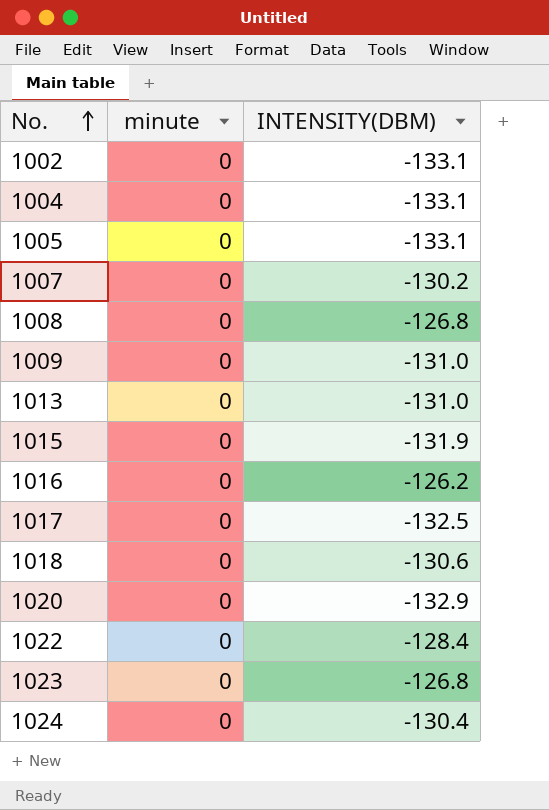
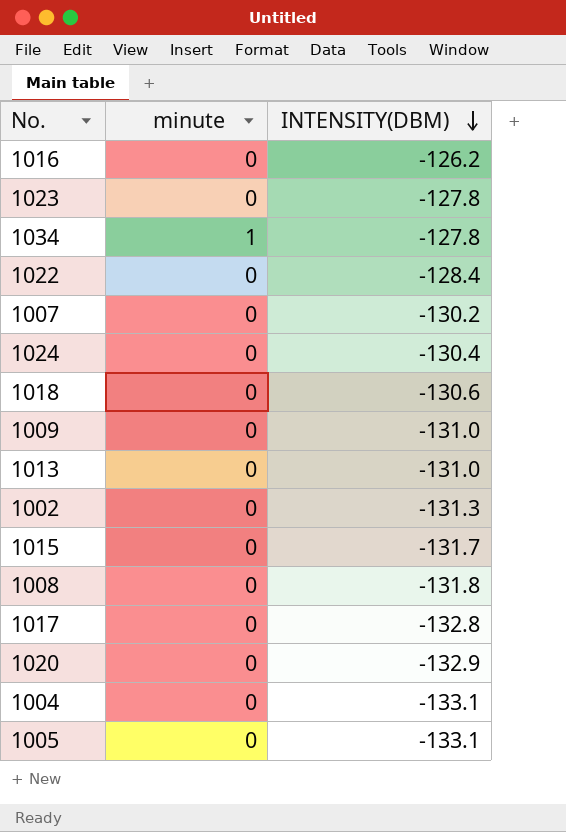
row order: No. ascending -> INTENSITY(DBM) descending
1023 | INTENSITY(DBM): -126.8 -> -127.8
row 1034: none -> 1 | -127.8
1002 | INTENSITY(DBM): -133.1 -> -131.3
1015 | INTENSITY(DBM): -131.9 -> -131.7
1008 | INTENSITY(DBM): -126.8 -> -131.8
1017 | INTENSITY(DBM): -132.5 -> -132.8

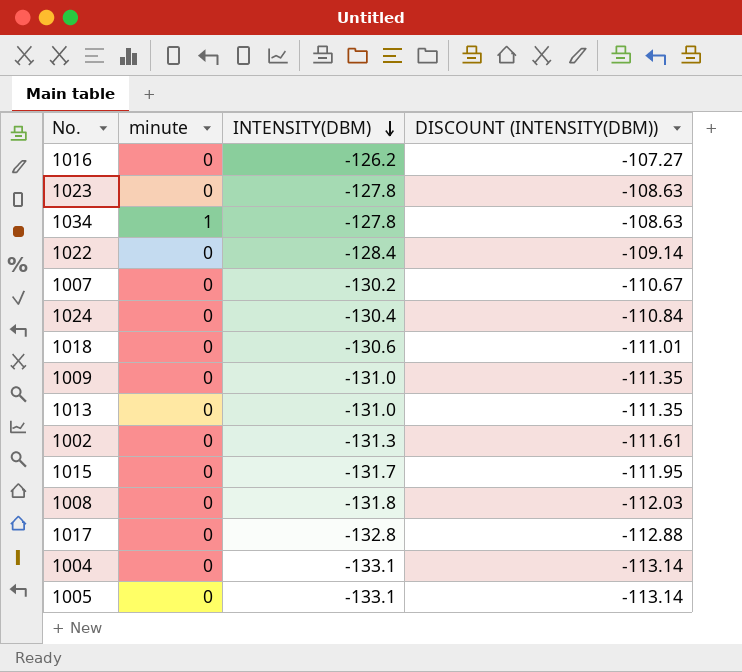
column DISCOUNT (INTENSITY(DBM)) | formula: none -> [INTENSITY(DBM)] * 0.85
row 1020: 0 | -132.9 -> none

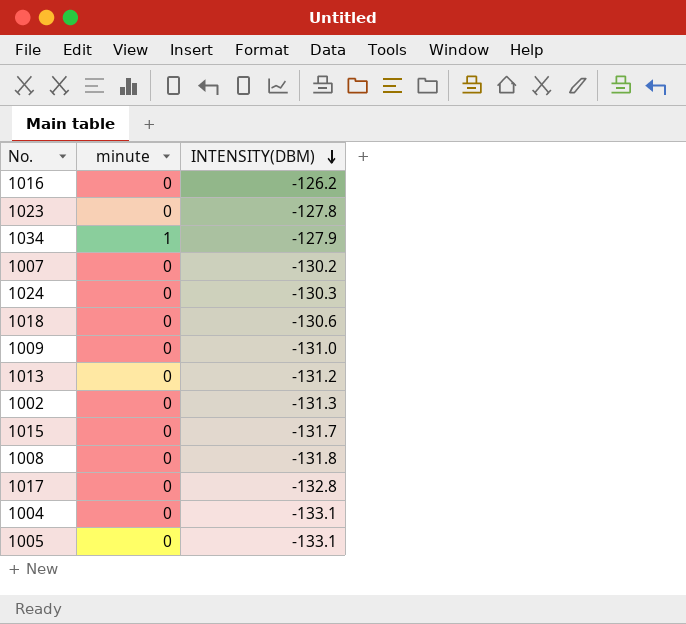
column DISCOUNT (INTENSITY(DBM)) | formula: [INTENSITY(DBM)] * 0.85 -> none
row 1022: 0 | -128.4 | -109.14 -> none
1034 | INTENSITY(DBM): -127.8 -> -127.9
1024 | INTENSITY(DBM): -130.4 -> -130.3
1013 | INTENSITY(DBM): -131.0 -> -131.2

